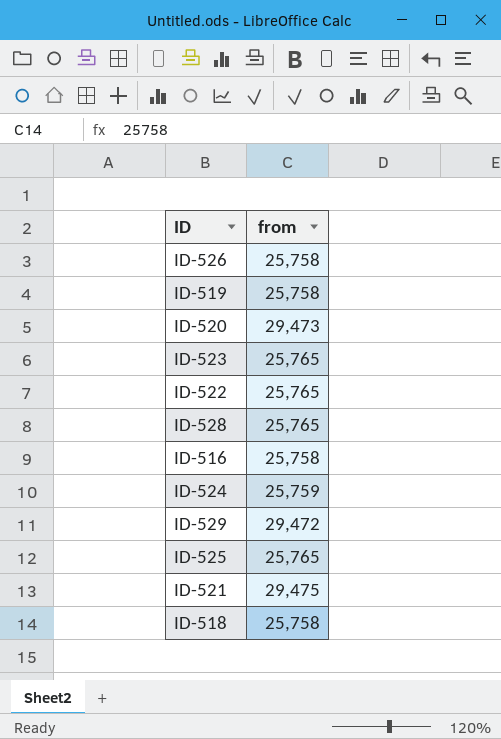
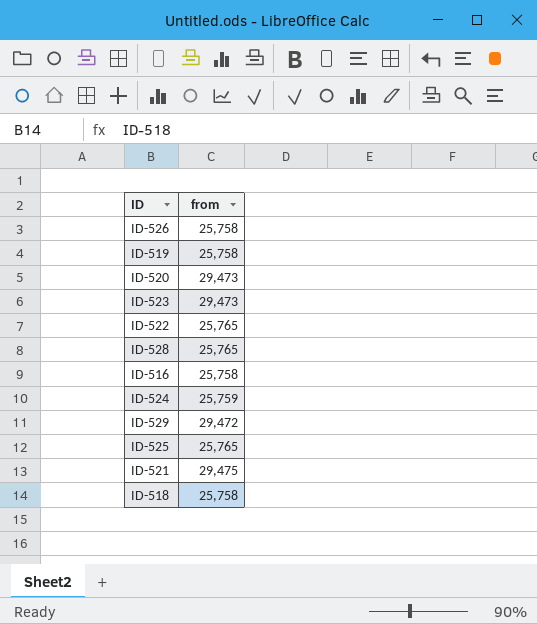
ID-523 | from: 25,765 -> 29,473

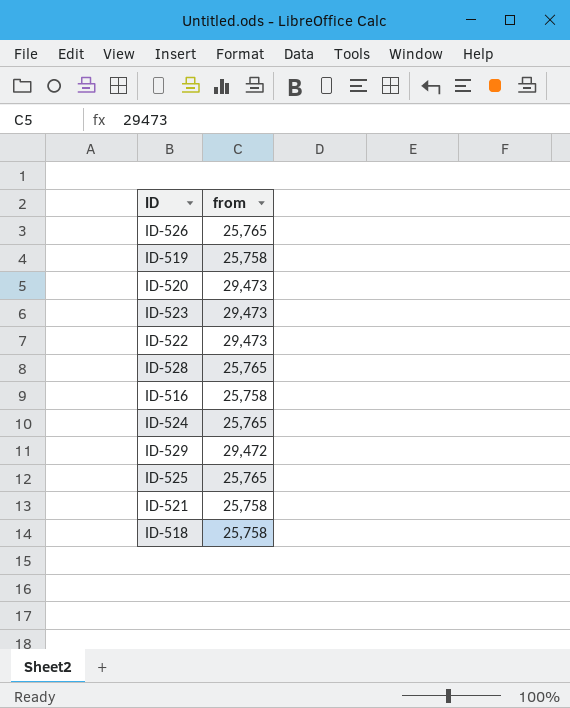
ID-526 | from: 25,758 -> 25,765
ID-522 | from: 25,765 -> 29,473
ID-524 | from: 25,759 -> 25,765
ID-521 | from: 29,475 -> 25,758

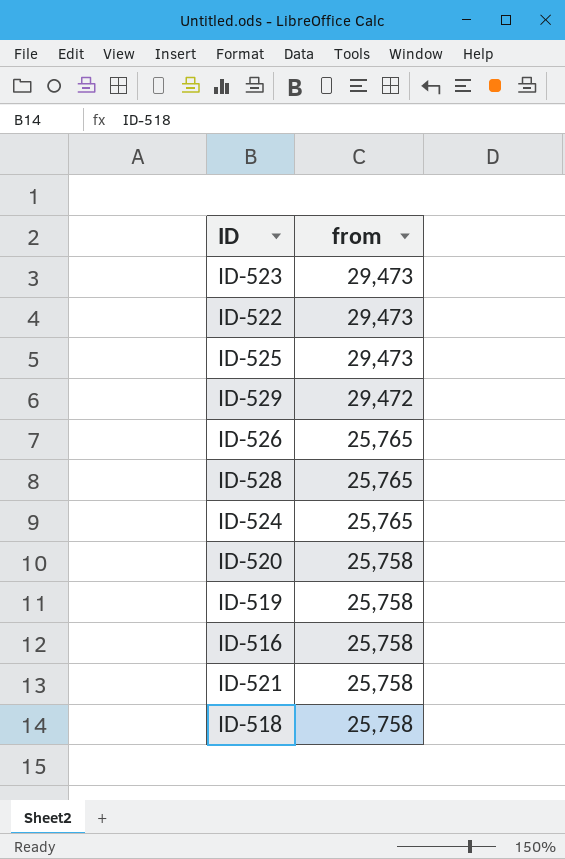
row order: none -> from descending
ID-525 | from: 25,765 -> 29,473
ID-520 | from: 29,473 -> 25,758

